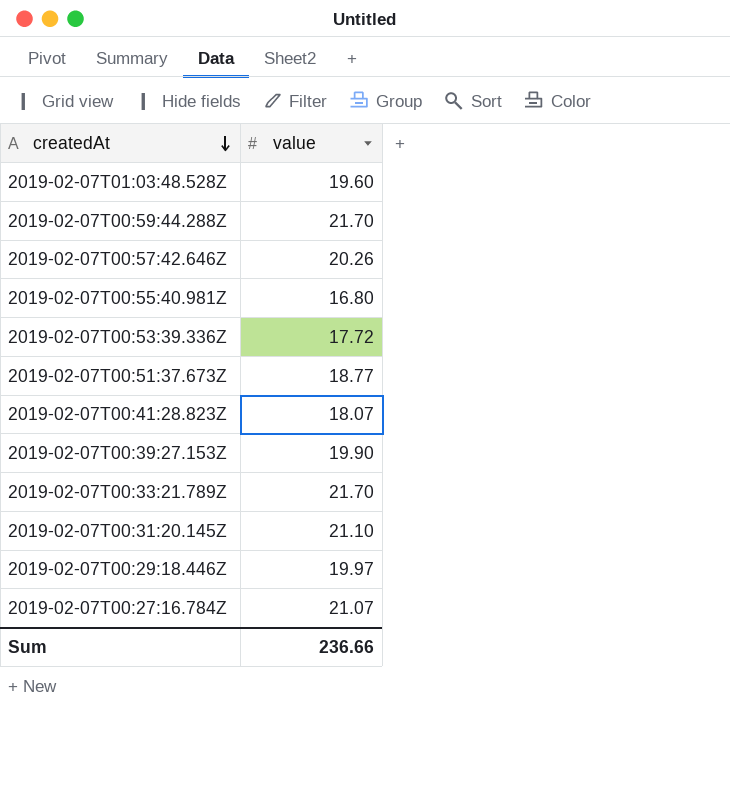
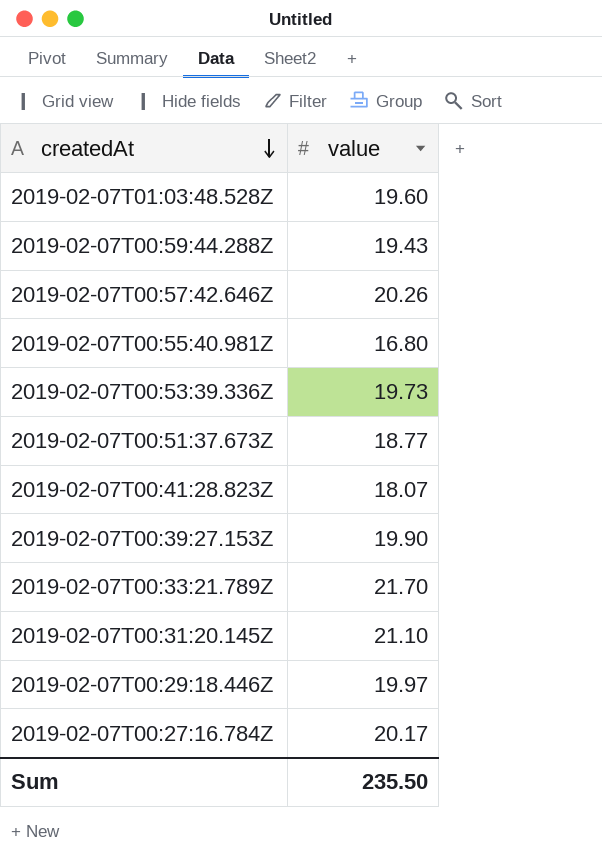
2019-02-07T00:59:44.288Z | value: 21.70 -> 19.43
2019-02-07T00:53:39.336Z | value: 17.72 -> 19.73
2019-02-07T00:27:16.784Z | value: 21.07 -> 20.17
Sum | value: 236.66 -> 235.50

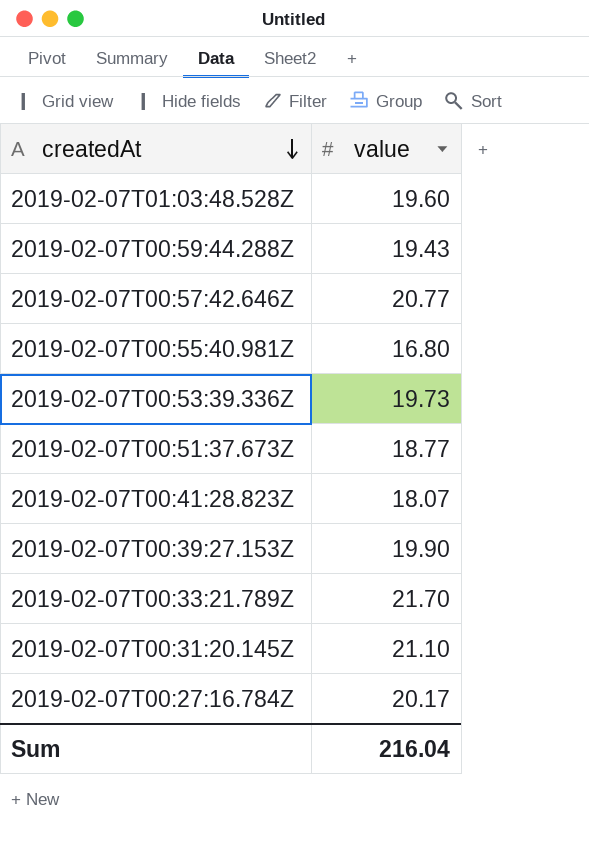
row 2019-02-07T00:29:18.446Z: 19.97 -> none
2019-02-07T00:57:42.646Z | value: 20.26 -> 20.77
Sum | value: 235.50 -> 216.04

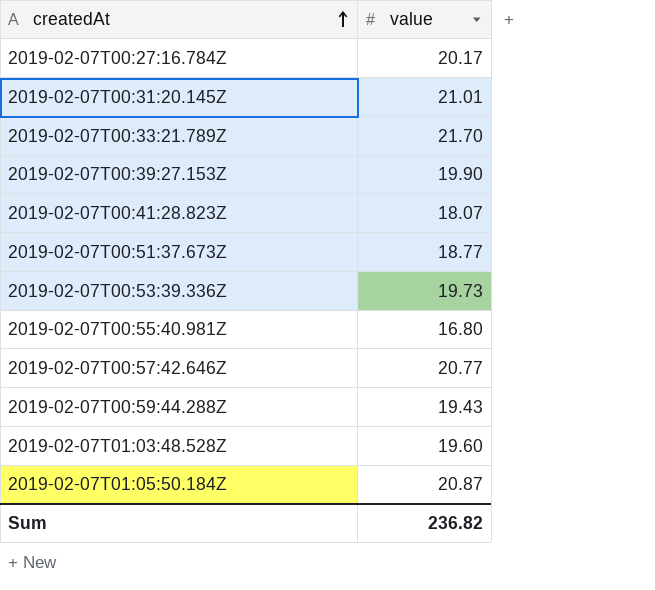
row order: createdAt descending -> createdAt ascending
2019-02-07T00:31:20.145Z | value: 21.10 -> 21.01
row 2019-02-07T01:05:50.184Z: none -> 20.87
Sum | value: 216.04 -> 236.82

